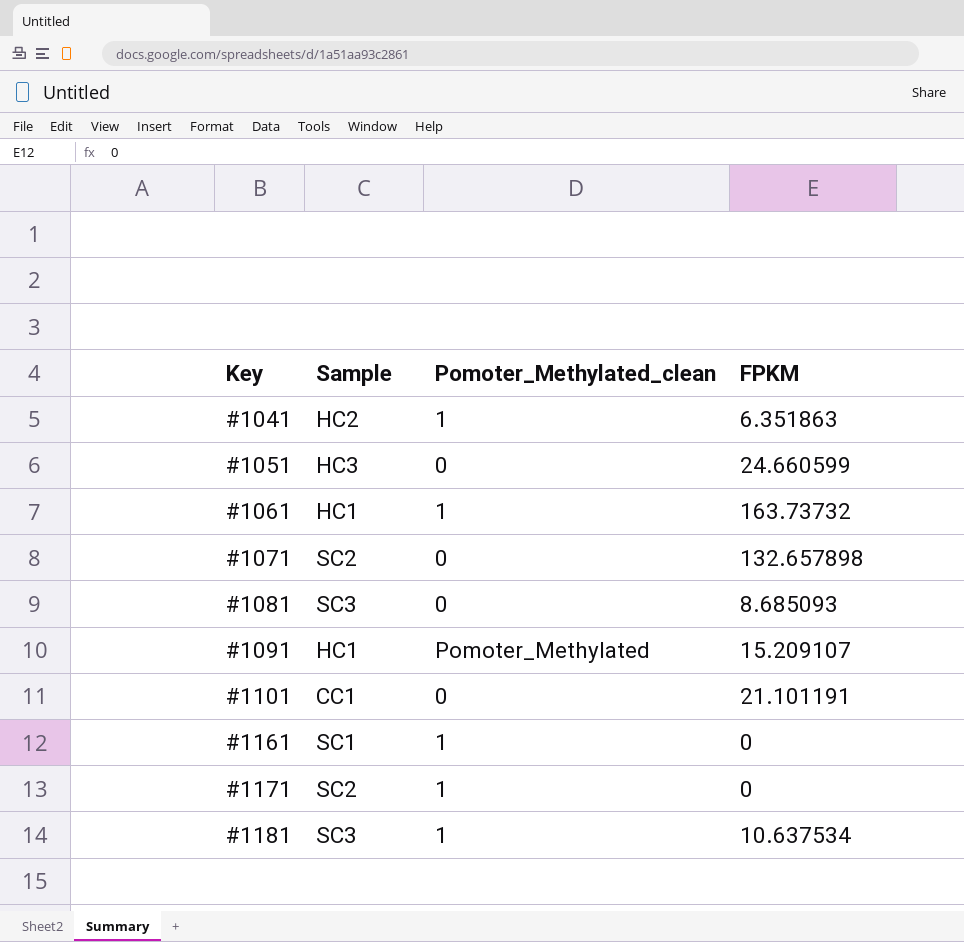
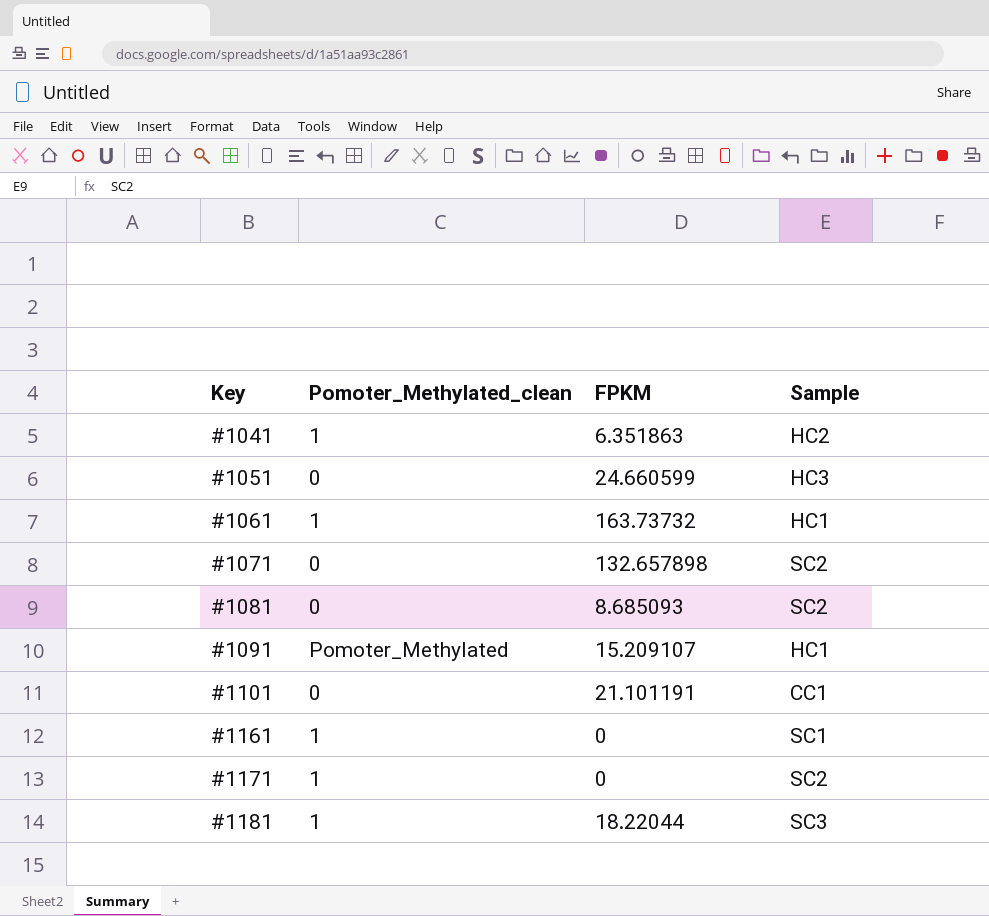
column Sample | position: 2 -> 4
#1081 | Sample: SC3 -> SC2
#1181 | FPKM: 10.637534 -> 18.22044

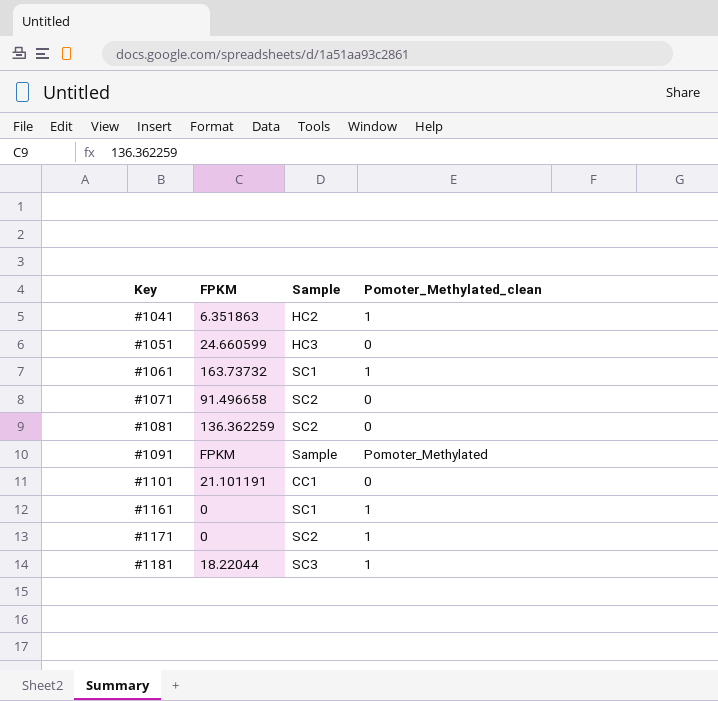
column Pomoter_Methylated_clean | position: 2 -> 4
#1061 | Sample: HC1 -> SC1
#1071 | FPKM: 132.657898 -> 91.496658
#1081 | FPKM: 8.685093 -> 136.362259
#1091 | FPKM: 15.209107 -> FPKM
#1091 | Sample: HC1 -> Sample

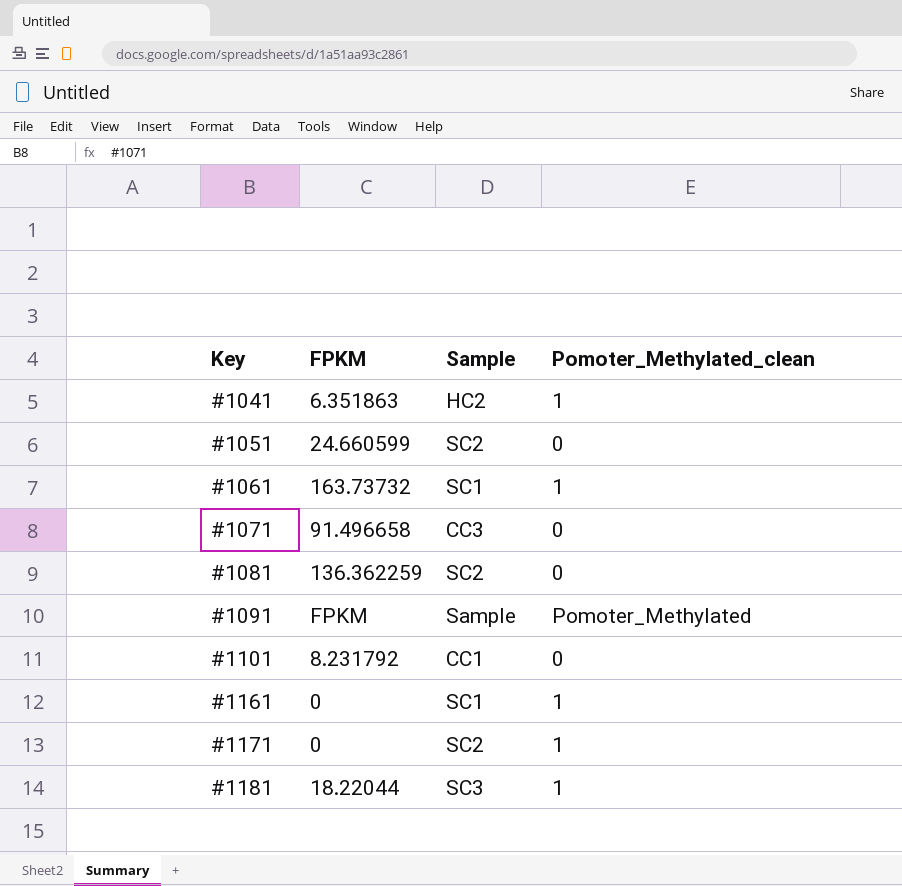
#1051 | Sample: HC3 -> SC2
#1071 | Sample: SC2 -> CC3
#1101 | FPKM: 21.101191 -> 8.231792

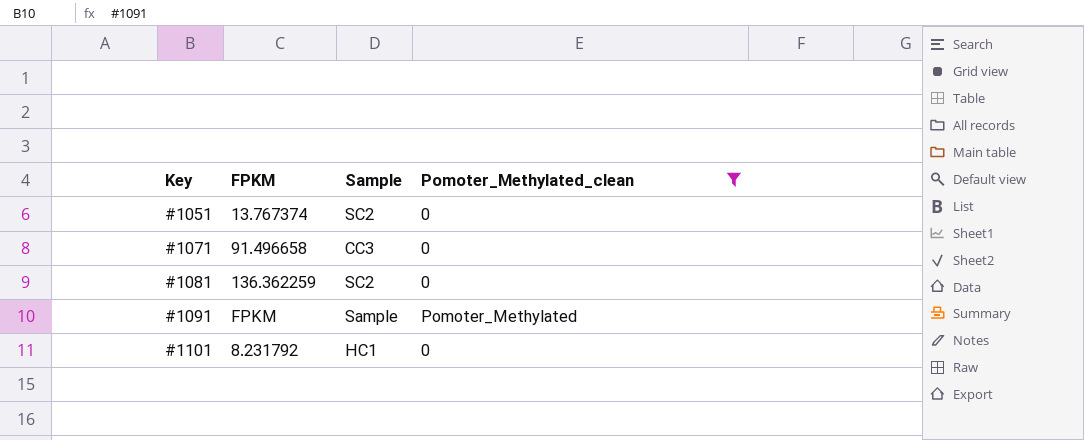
filter: none -> Pomoter_Methylated_clean != 1
#1051 | FPKM: 24.660599 -> 13.767374
#1101 | Sample: CC1 -> HC1

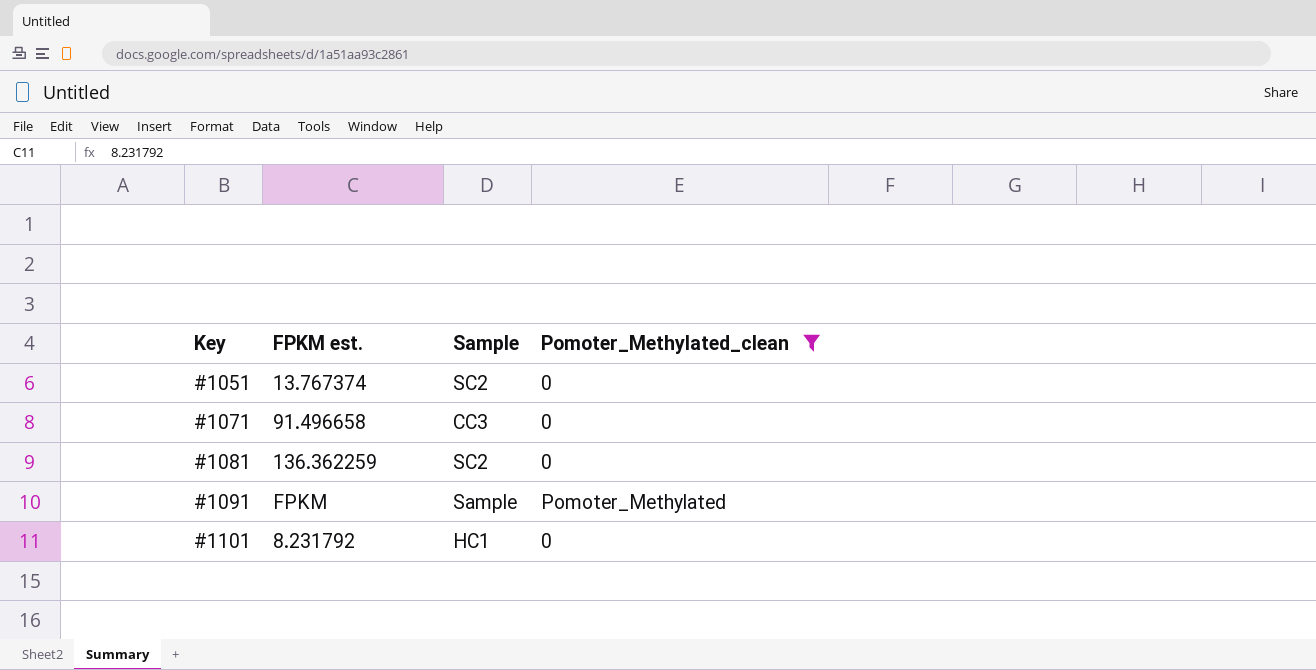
column name: FPKM -> FPKM est.

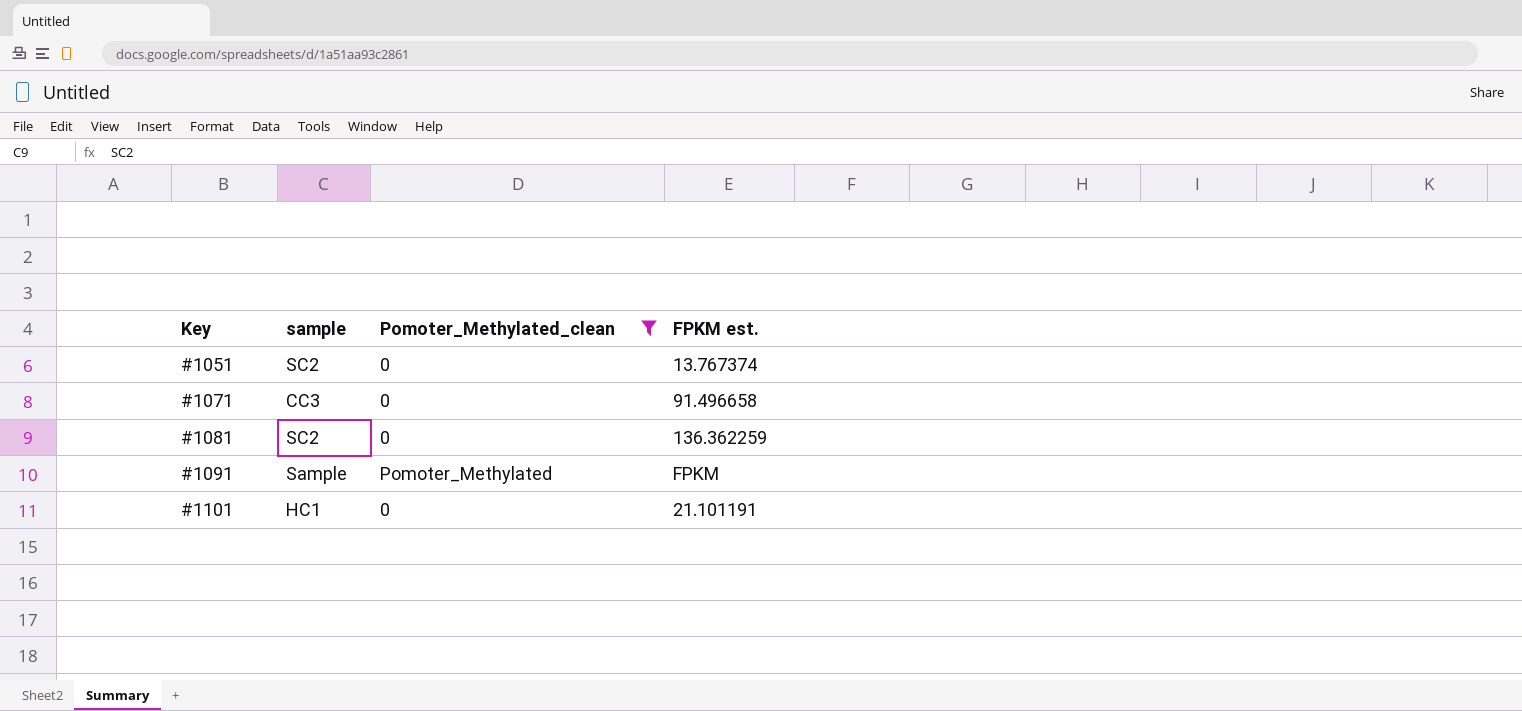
column name: Sample -> sample
column FPKM est. | position: 2 -> 4
#1101 | FPKM est.: 8.231792 -> 21.101191

